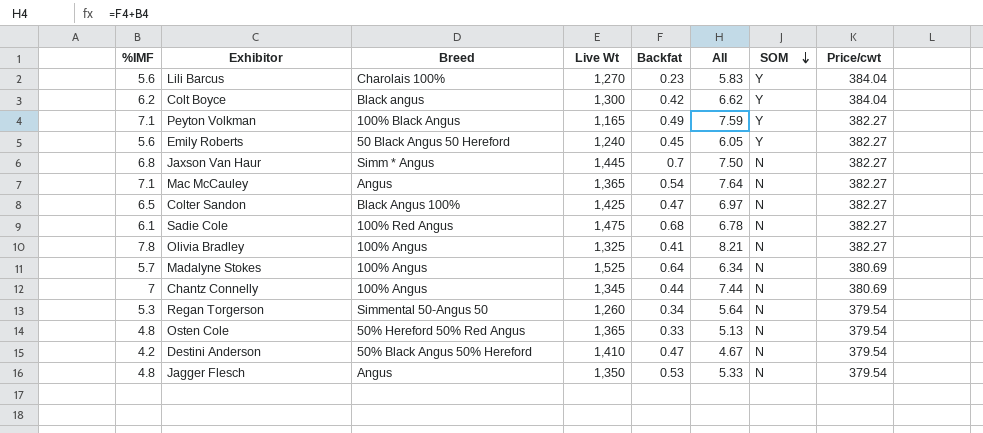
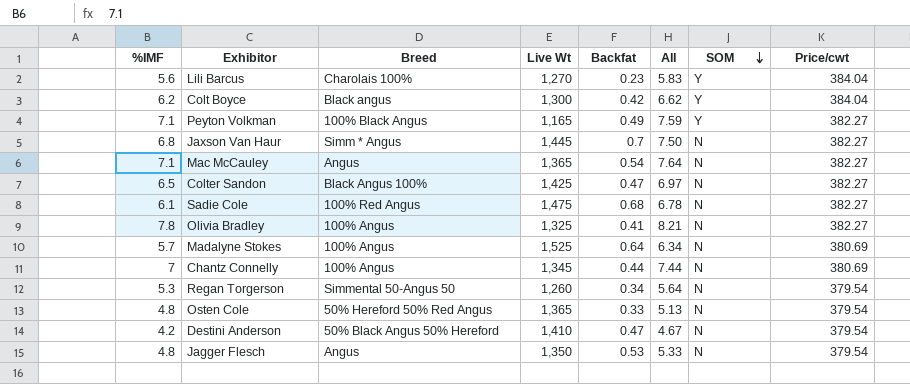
row Emily Roberts: 5.6 | 50 Black Angus 50 Hereford | 1,240 | 0.45 | 6.05 | Y | 382.27 -> none

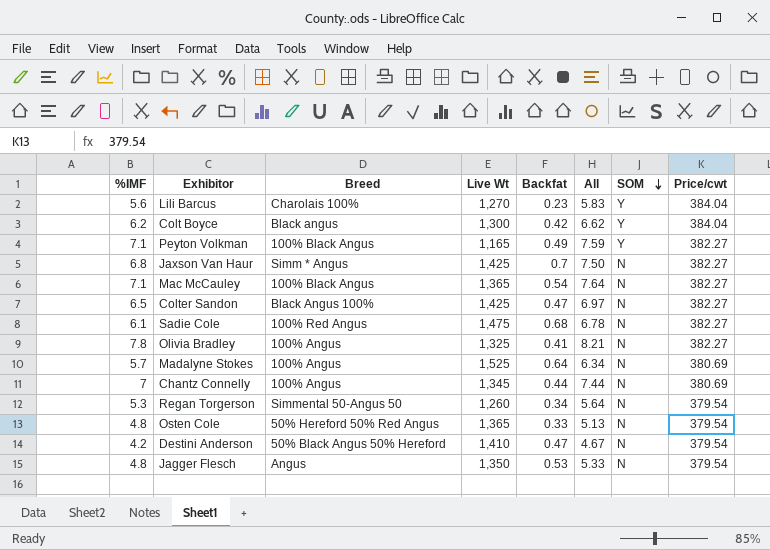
Jaxson Van Haur | Live Wt: 1,445 -> 1,425
Mac McCauley | Breed: Angus -> 100% Black Angus

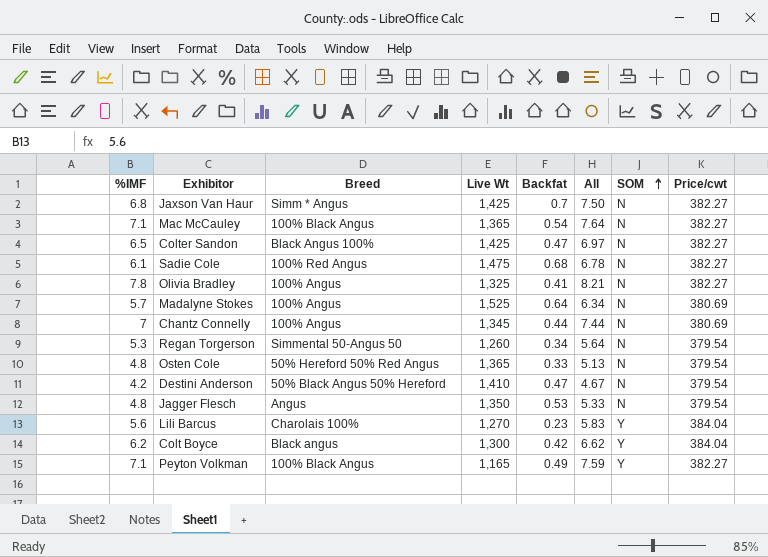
row order: SOM descending -> SOM ascending

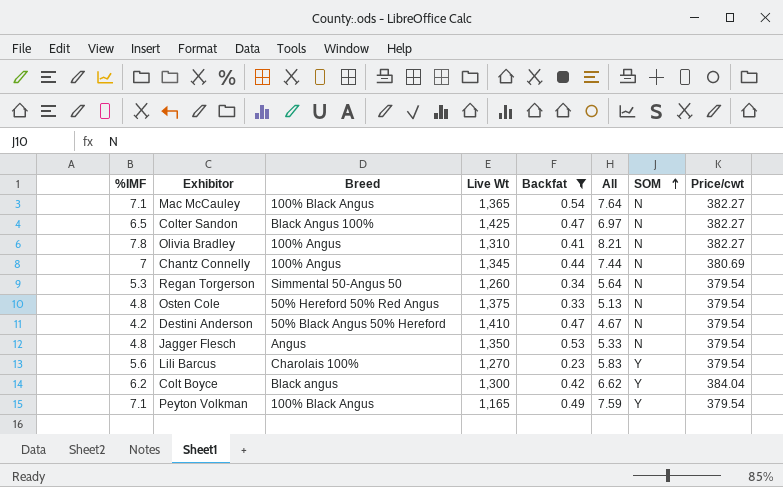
filter: none -> Backfat <= 0.54
Olivia Bradley | Live Wt: 1,325 -> 1,310
Osten Cole | Live Wt: 1,365 -> 1,375
Lili Barcus | Price/cwt: 384.04 -> 379.54
Peyton Volkman | Price/cwt: 382.27 -> 379.54

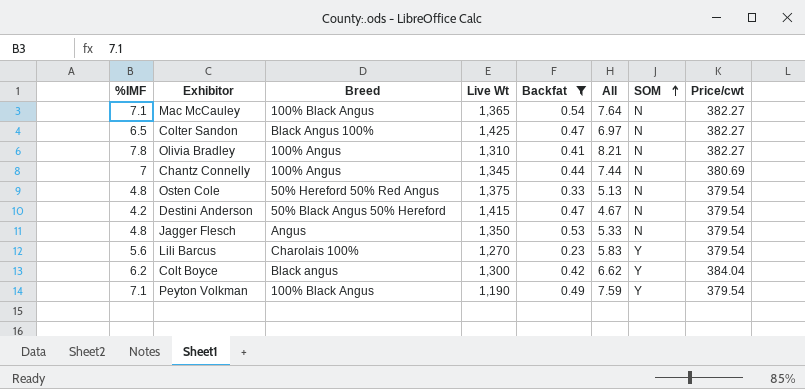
row Regan Torgerson: 5.3 | Simmental 50-Angus 50 | 1,260 | 0.34 | 5.64 | N | 379.54 -> none
Destini Anderson | Live Wt: 1,410 -> 1,415
Peyton Volkman | Live Wt: 1,165 -> 1,190

